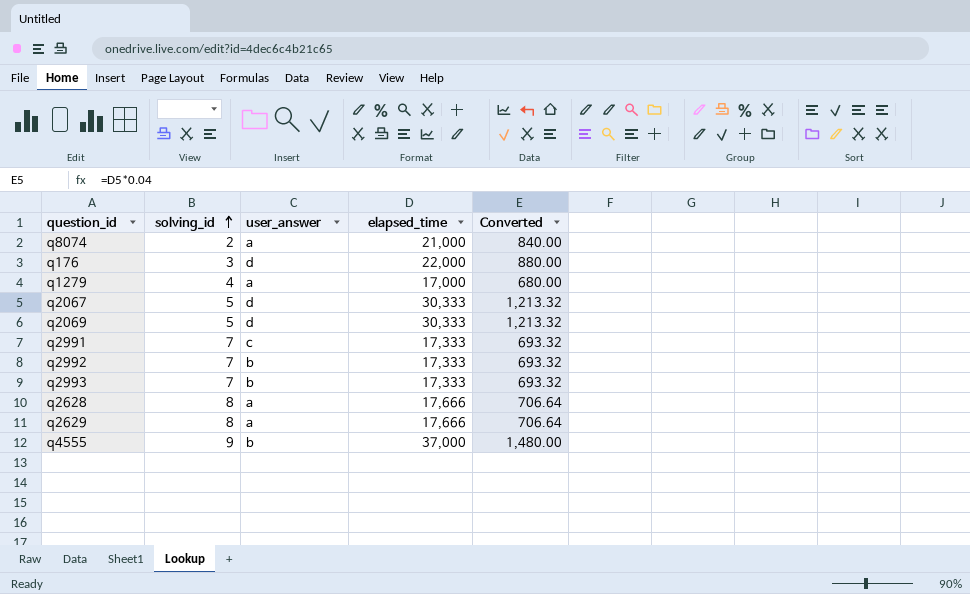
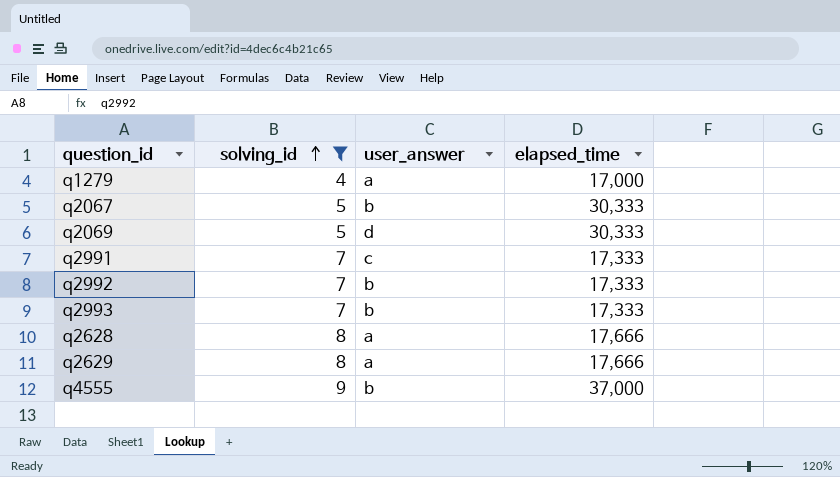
filter: none -> solving_id >= 4
column Converted | formula: [elapsed_time] * 0.04 -> none
q2067 | user_answer: d -> b

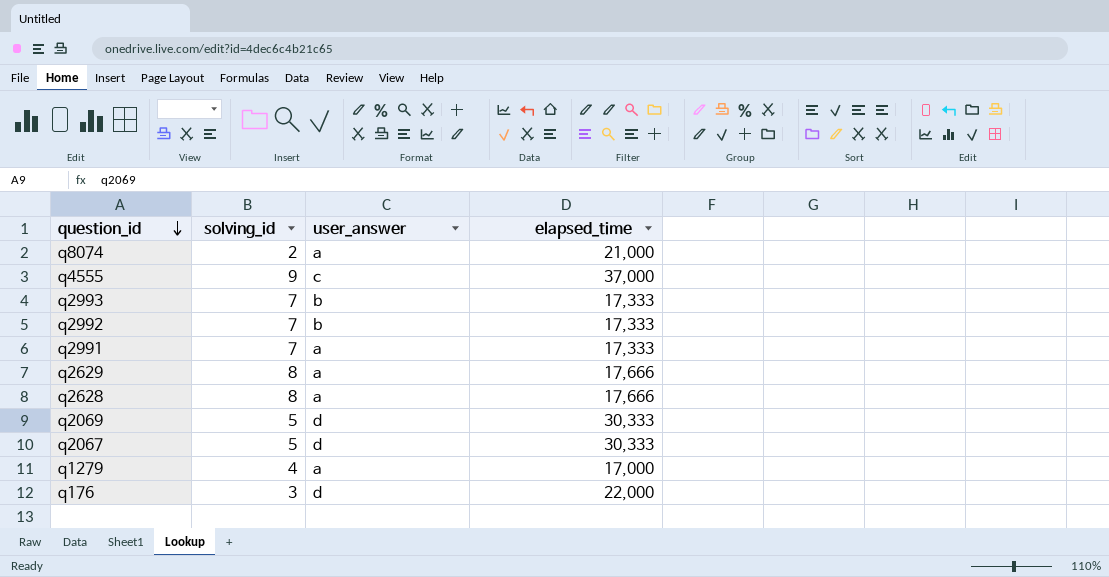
filter: solving_id >= 4 -> none
row order: solving_id ascending -> question_id descending
q4555 | user_answer: b -> c
q2991 | user_answer: c -> a
q2067 | user_answer: b -> d

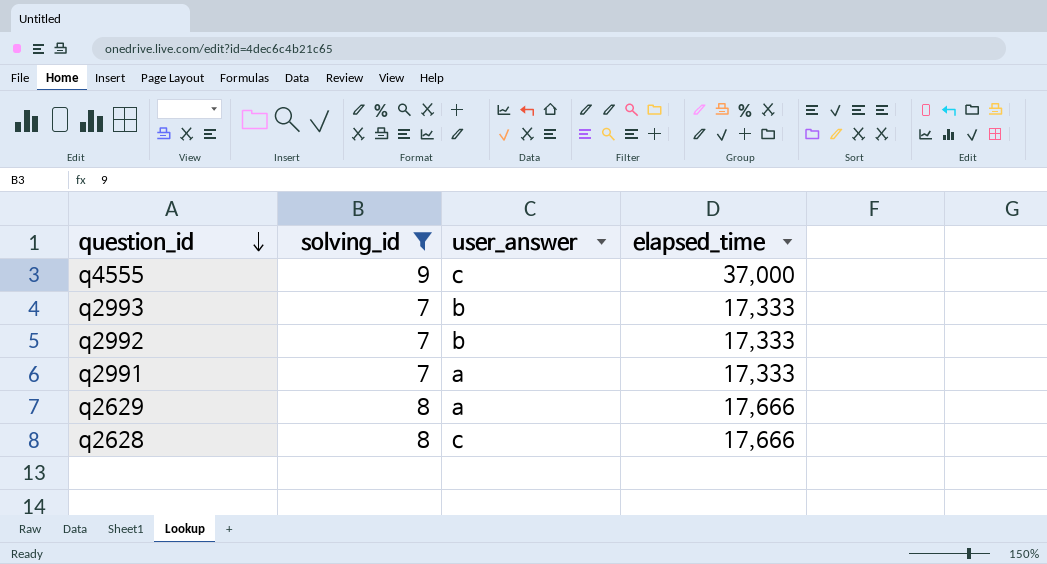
filter: none -> solving_id >= 7
q2628 | user_answer: a -> c

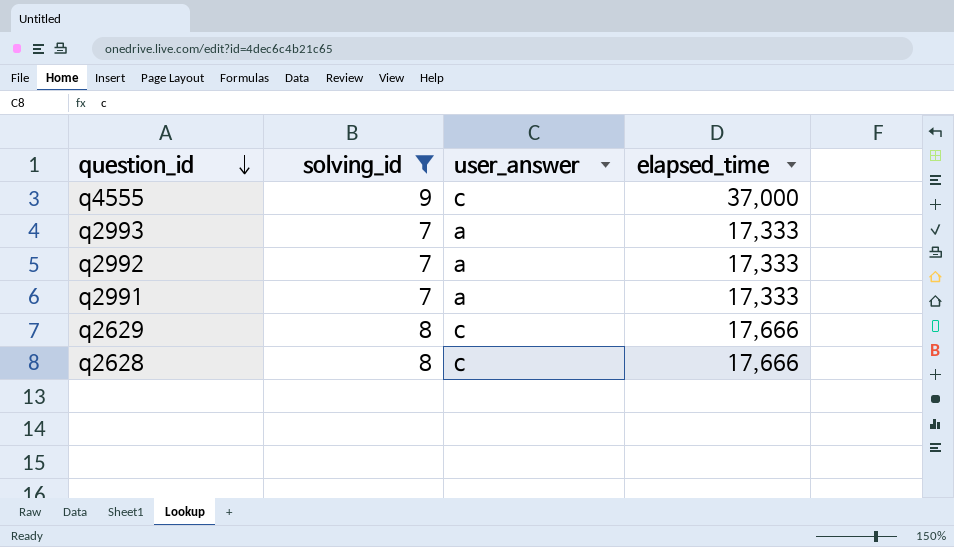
q2993 | user_answer: b -> a
q2992 | user_answer: b -> a
q2629 | user_answer: a -> c

